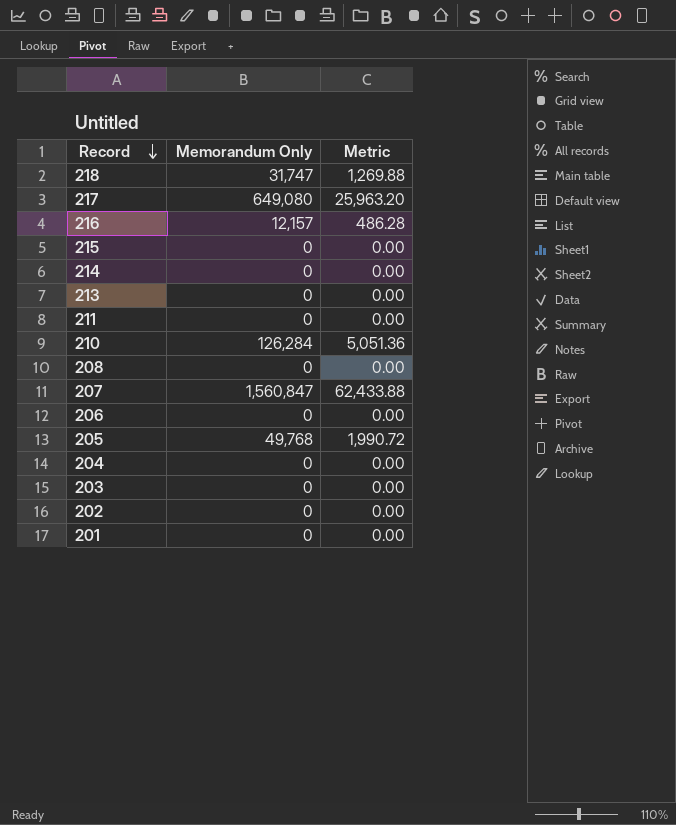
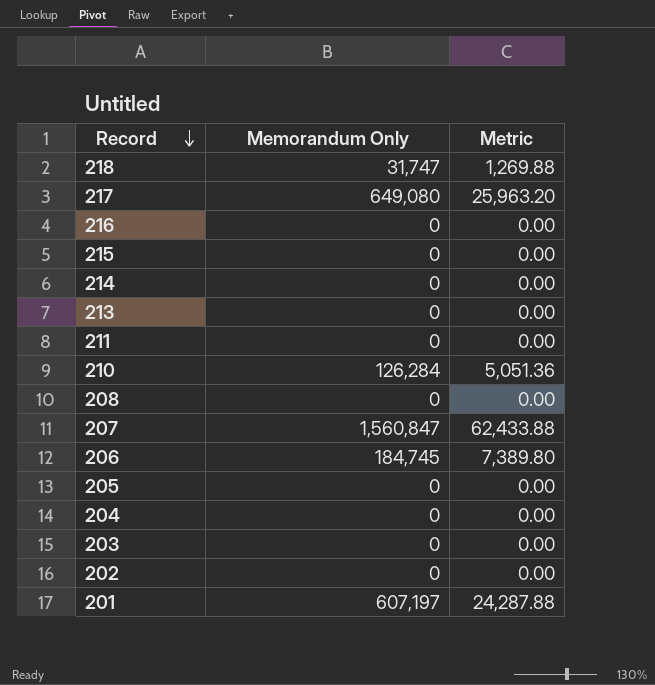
216 | Memorandum Only: 12,157 -> 0
216 | Metric: 486.28 -> 0.00
206 | Memorandum Only: 0 -> 184,745
206 | Metric: 0.00 -> 7,389.80
205 | Memorandum Only: 49,768 -> 0
205 | Metric: 1,990.72 -> 0.00
201 | Memorandum Only: 0 -> 607,197
201 | Metric: 0.00 -> 24,287.88

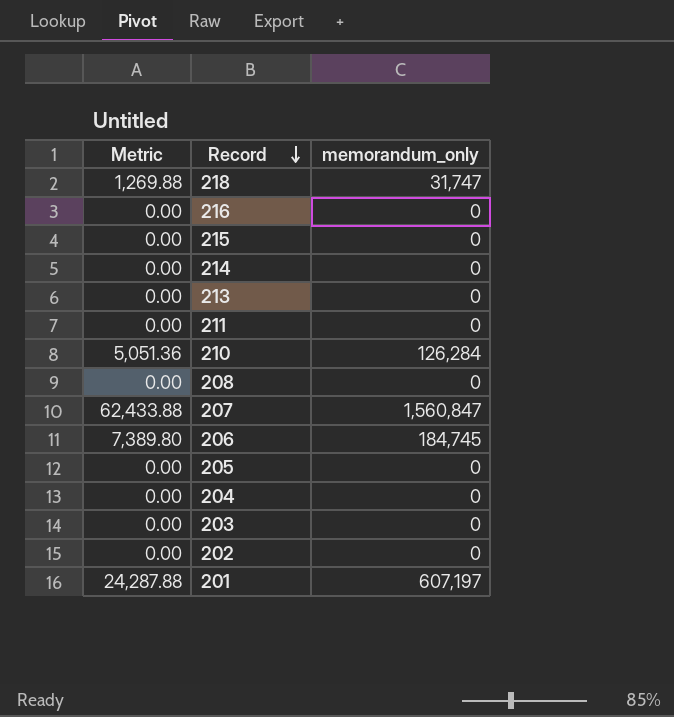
column Metric | position: 3 -> 1
column name: Memorandum Only -> memorandum_only
row 217: 649,080 | 25,963.20 -> none

